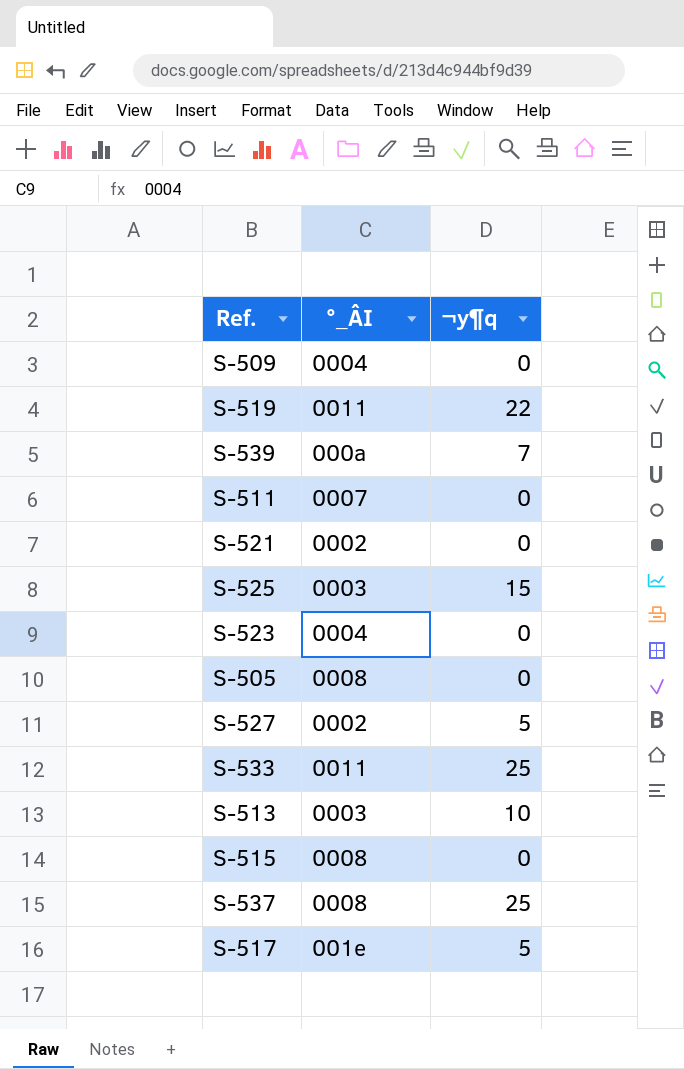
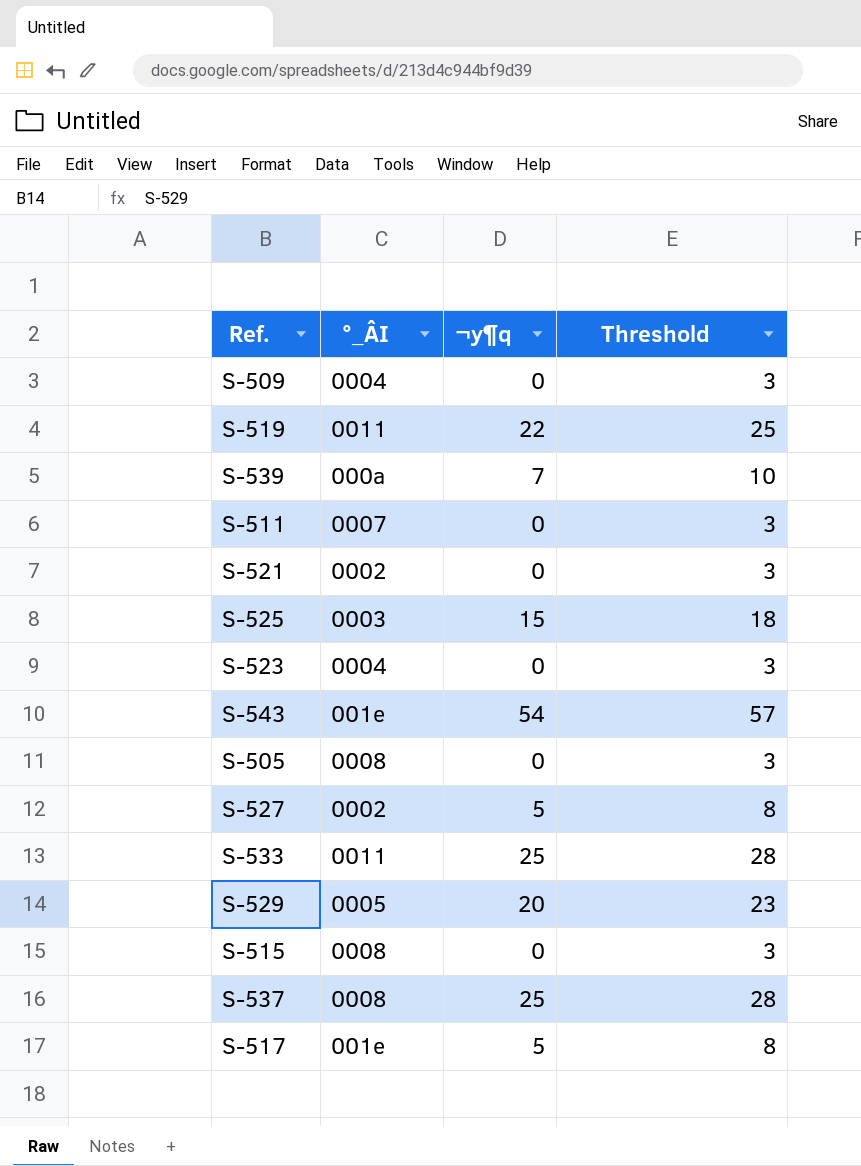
column Threshold | formula: none -> [¬y¶q] + 3
row S-513: 0003 | 10 -> none
row S-543: none -> 001e | 54 | 57
row S-529: none -> 0005 | 20 | 23

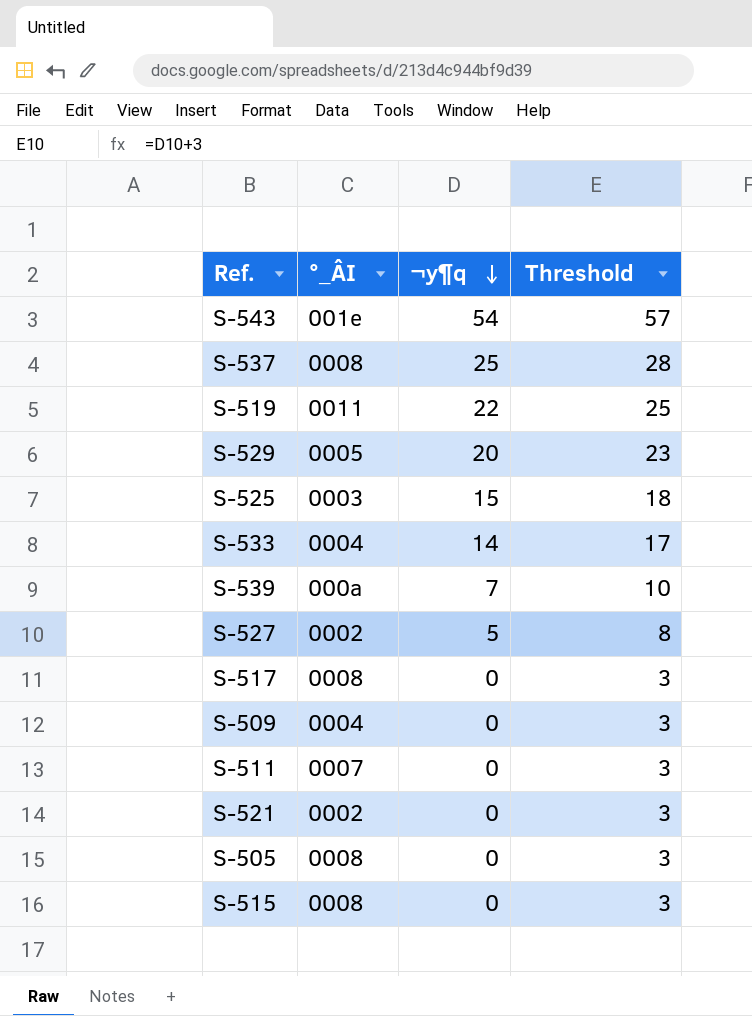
row order: none -> ¬y¶q descending
row S-523: 0004 | 0 | 3 -> none
S-533 | °_ÂI: 0011 -> 0004
S-533 | ¬y¶q: 25 -> 14
S-533 | Threshold: 28 -> 17
S-517 | °_ÂI: 001e -> 0008
S-517 | ¬y¶q: 5 -> 0
S-517 | Threshold: 8 -> 3

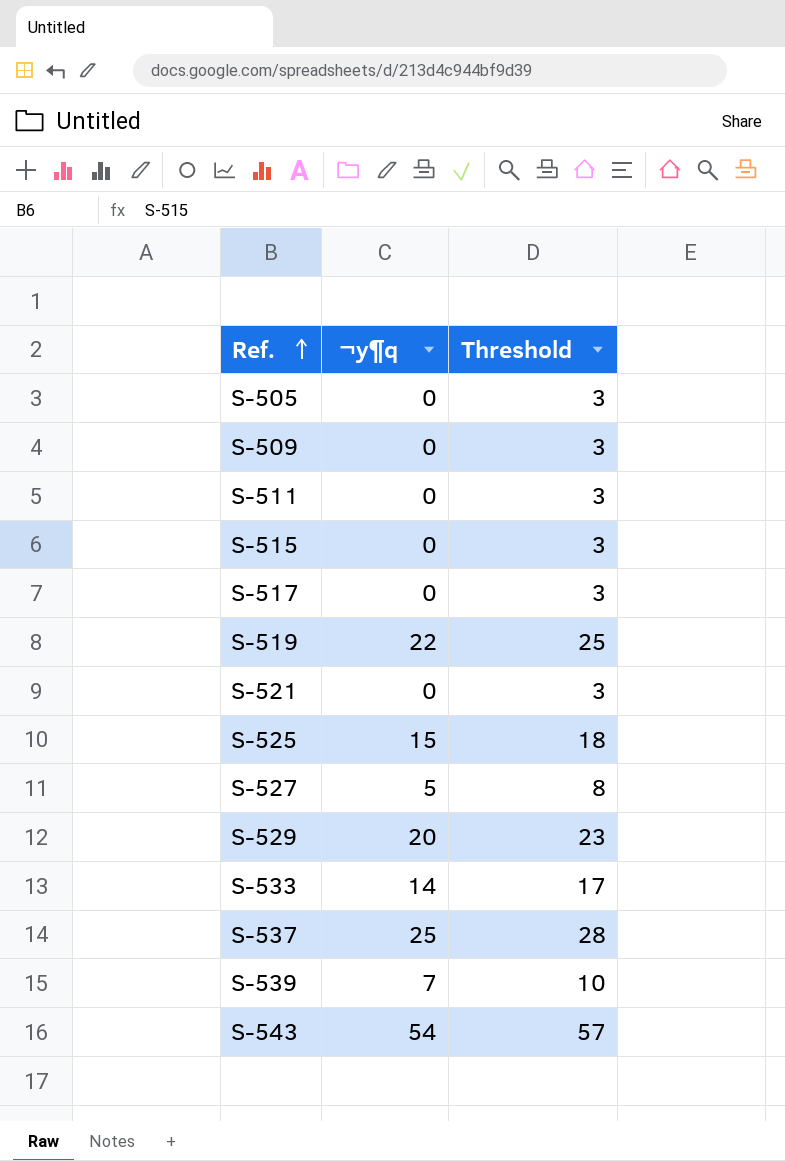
row order: ¬y¶q descending -> Ref. ascending
column °_ÂI | position: 2 -> none

